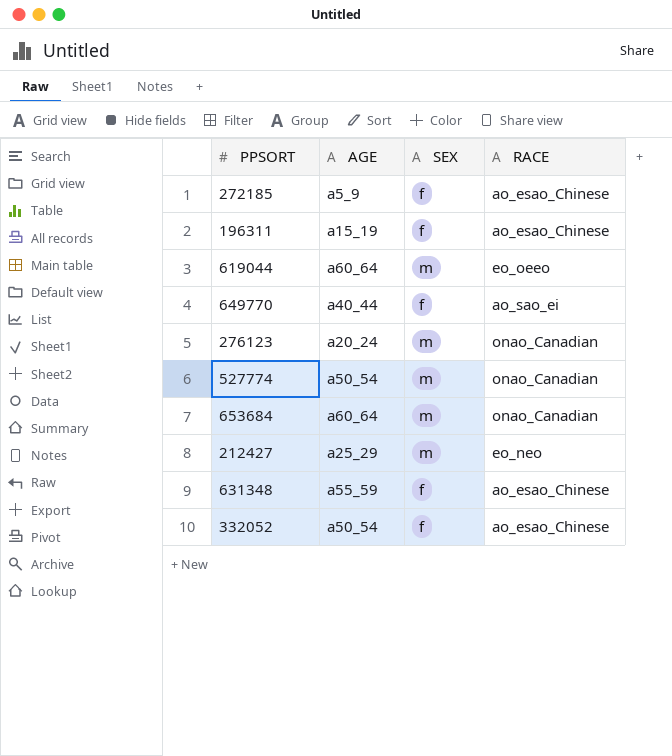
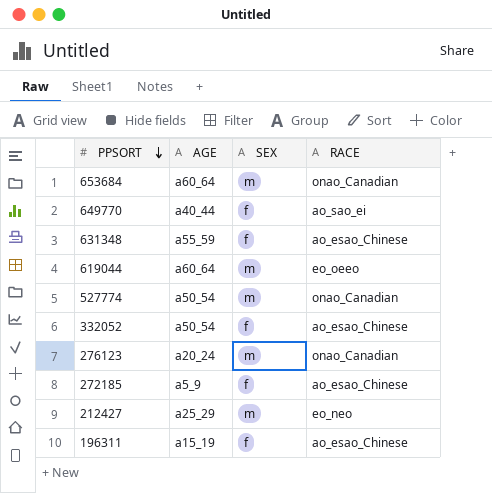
row order: none -> PPSORT descending

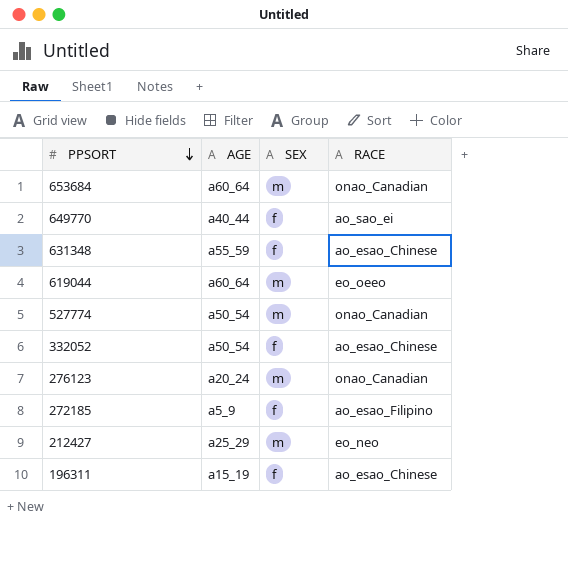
272185 | RACE: ao_esao_Chinese -> ao_esao_Filipino

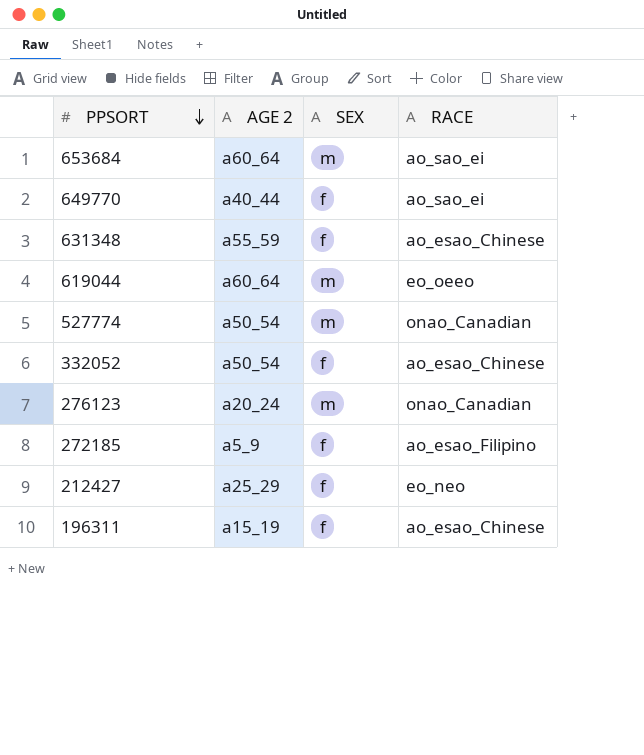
column name: AGE -> AGE 2
653684 | RACE: onao_Canadian -> ao_sao_ei
212427 | SEX: m -> f

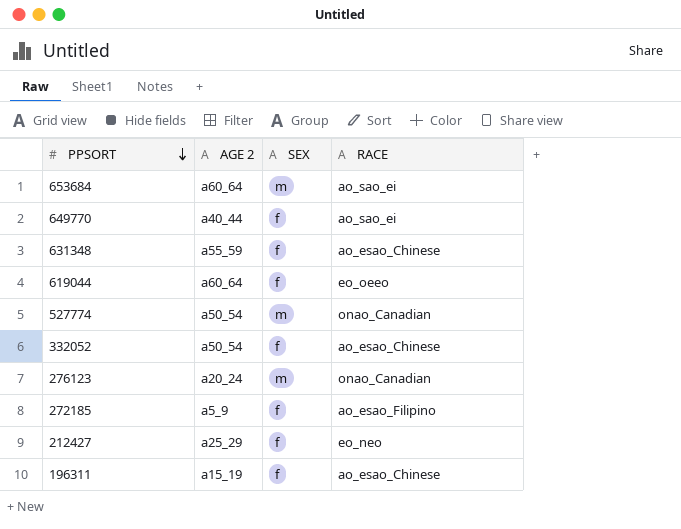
619044 | SEX: m -> f

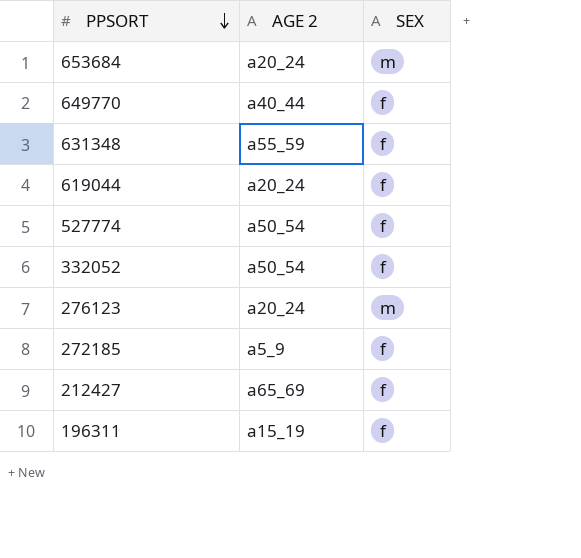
column RACE | position: 4 -> none
653684 | AGE 2: a60_64 -> a20_24
619044 | AGE 2: a60_64 -> a20_24
527774 | SEX: m -> f
212427 | AGE 2: a25_29 -> a65_69

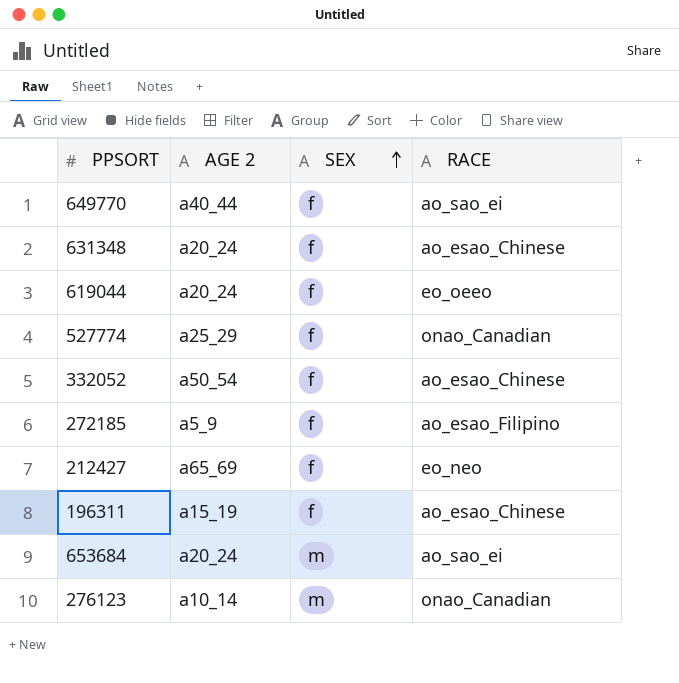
row order: PPSORT descending -> SEX ascending
column RACE | position: none -> 4
631348 | AGE 2: a55_59 -> a20_24
527774 | AGE 2: a50_54 -> a25_29
276123 | AGE 2: a20_24 -> a10_14

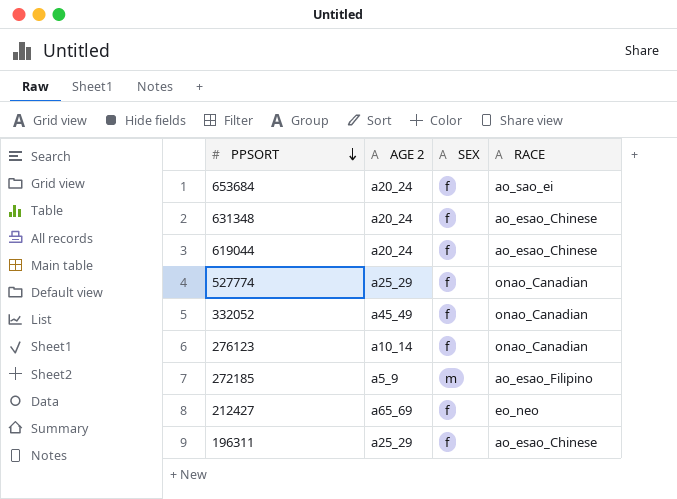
row order: SEX ascending -> PPSORT descending
row 649770: a40_44 | f | ao_sao_ei -> none
653684 | SEX: m -> f
619044 | RACE: eo_oeeo -> ao_esao_Chinese
332052 | AGE 2: a50_54 -> a45_49
332052 | RACE: ao_esao_Chinese -> onao_Canadian
276123 | SEX: m -> f
272185 | SEX: f -> m
196311 | AGE 2: a15_19 -> a25_29

